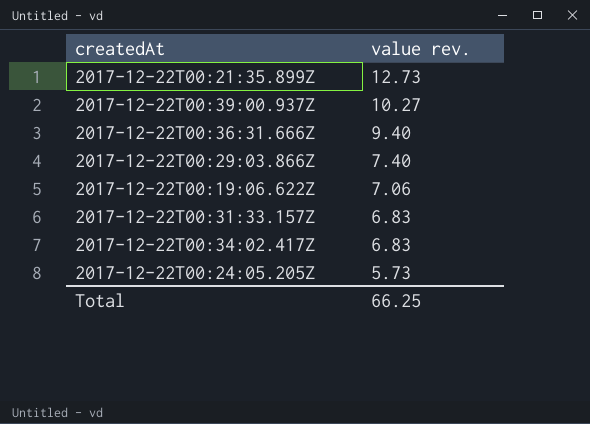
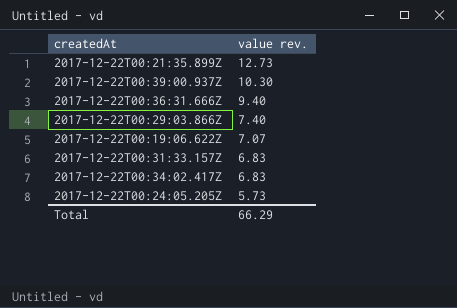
2017-12-22T00:39:00.937Z | value rev.: 10.27 -> 10.30
2017-12-22T00:19:06.622Z | value rev.: 7.06 -> 7.07
Total | value rev.: 66.25 -> 66.29

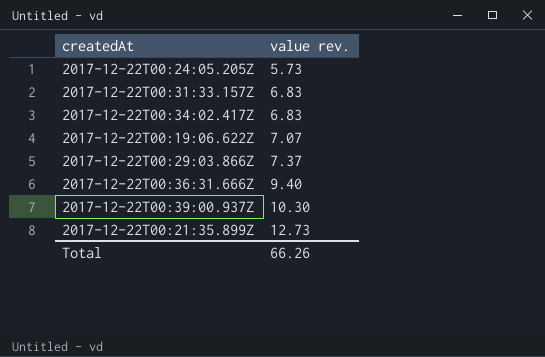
row order: value rev. descending -> value rev. ascending
2017-12-22T00:29:03.866Z | value rev.: 7.40 -> 7.37
Total | value rev.: 66.29 -> 66.26

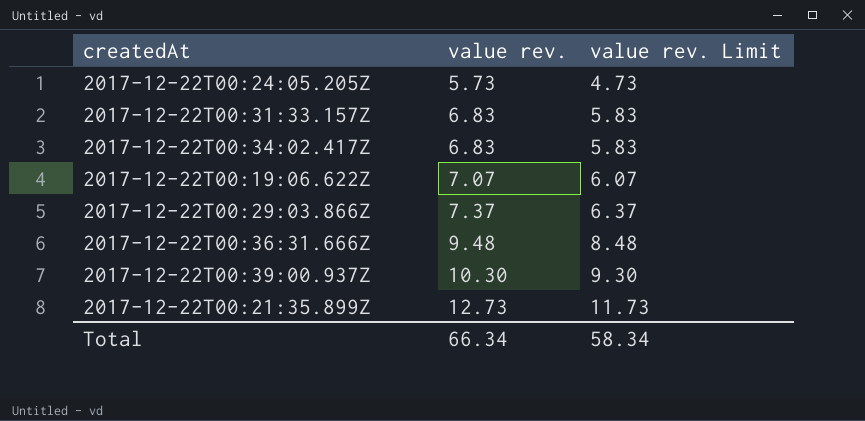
column value rev. Limit | formula: none -> [value rev.] - 1
2017-12-22T00:36:31.666Z | value rev.: 9.40 -> 9.48
Total | value rev.: 66.26 -> 66.34

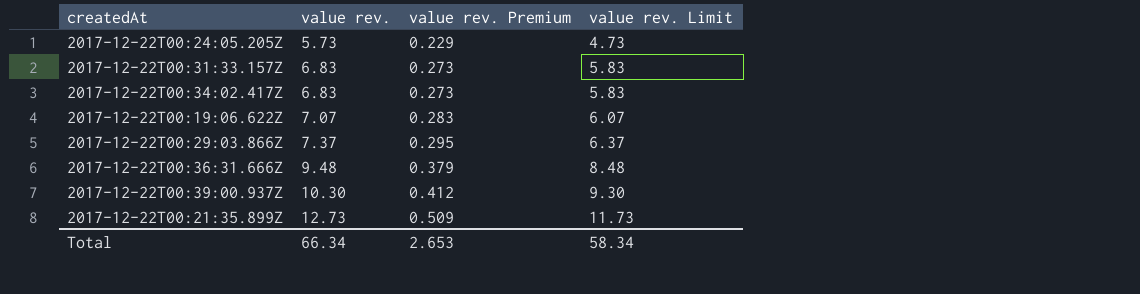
column value rev. Premium | formula: none -> [value rev.] * 0.04

